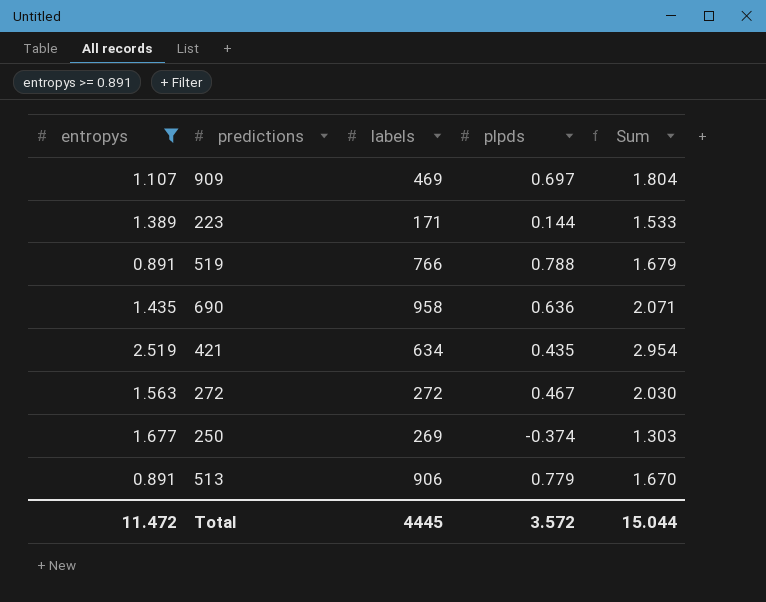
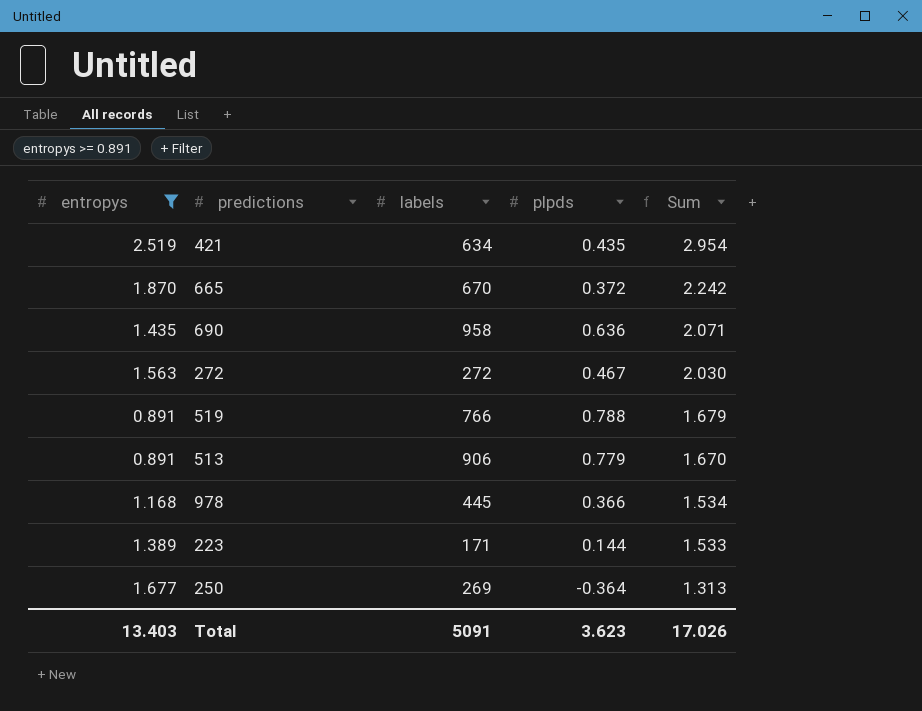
row order: none -> Sum descending
row 909: 1.107 | 469 | 0.697 | 1.804 -> none
row 665: none -> 1.870 | 670 | 0.372 | 2.242
row 978: none -> 1.168 | 445 | 0.366 | 1.534
250 | plpds: -0.374 -> -0.364
250 | Sum: 1.303 -> 1.313
Total | entropys: 11.472 -> 13.403
Total | labels: 4445 -> 5091
Total | plpds: 3.572 -> 3.623
Total | Sum: 15.044 -> 17.026

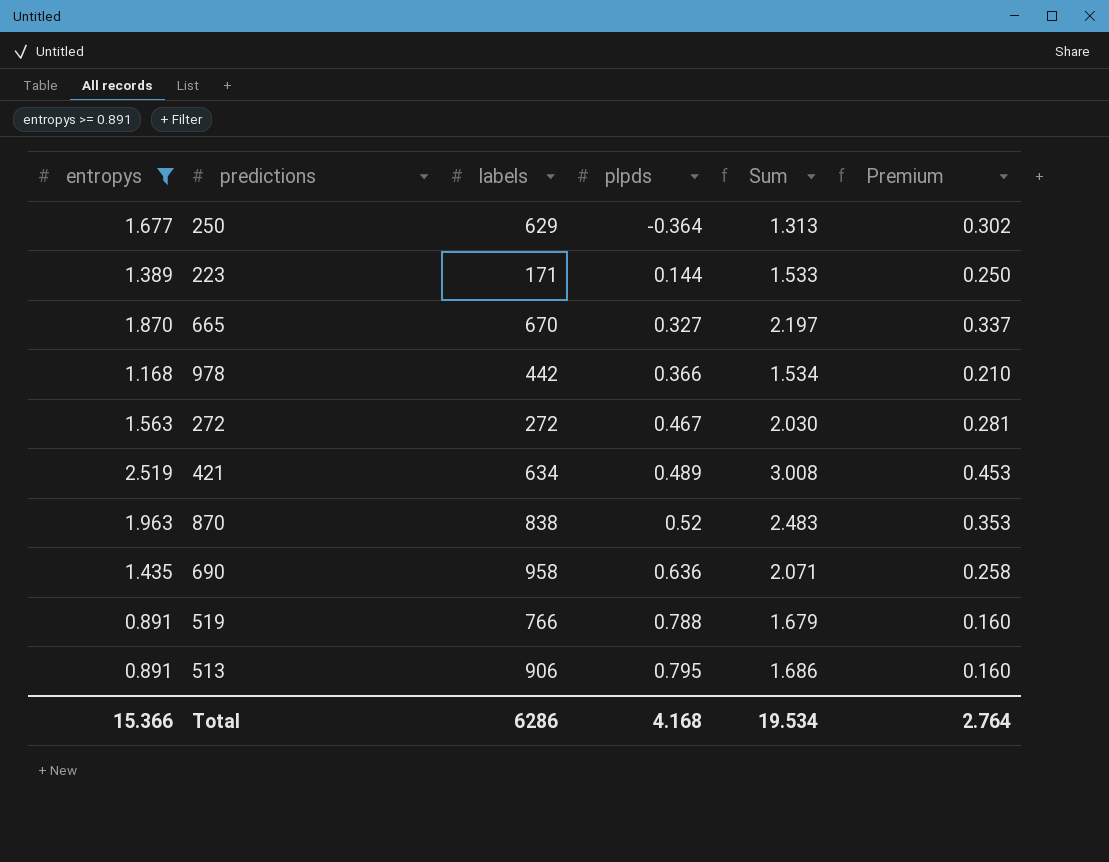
row order: Sum descending -> plpds ascending
column Premium | formula: none -> [entropys] * 0.18
250 | labels: 269 -> 629
665 | plpds: 0.372 -> 0.327
665 | Sum: 2.242 -> 2.197
978 | labels: 445 -> 442
421 | plpds: 0.435 -> 0.489
421 | Sum: 2.954 -> 3.008
row 870: none -> 1.963 | 838 | 0.52 | 2.483 | 0.353
513 | plpds: 0.779 -> 0.795
513 | Sum: 1.670 -> 1.686
Total | entropys: 13.403 -> 15.366
Total | labels: 5091 -> 6286
Total | plpds: 3.623 -> 4.168
Total | Sum: 17.026 -> 19.534

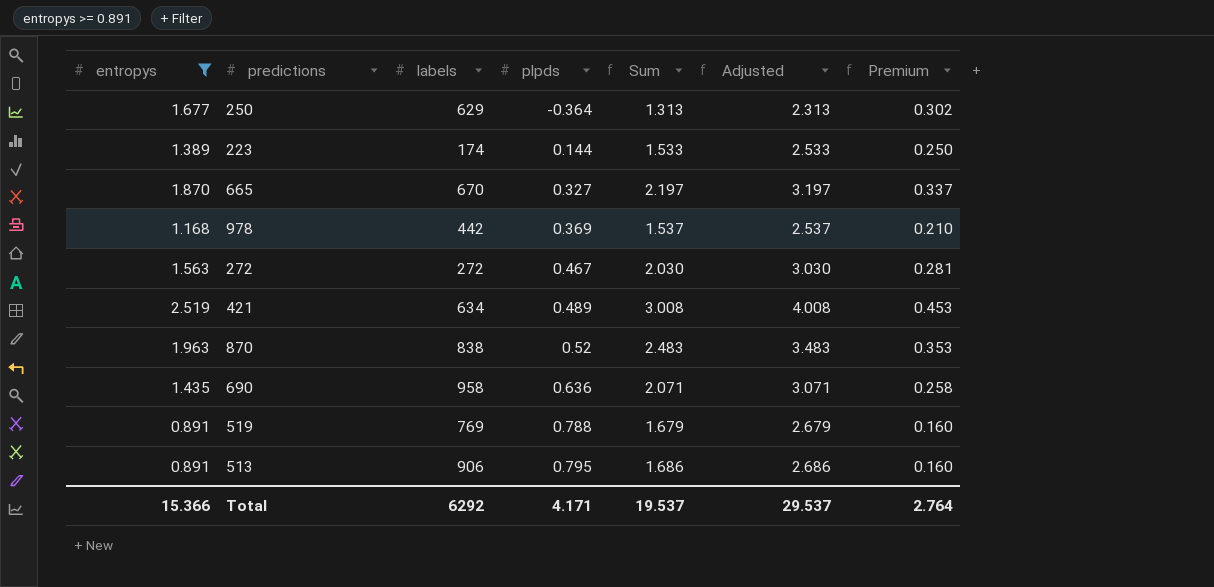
column Adjusted | formula: none -> [Sum] + 1
223 | labels: 171 -> 174
978 | plpds: 0.366 -> 0.369
978 | Sum: 1.534 -> 1.537
519 | labels: 766 -> 769
Total | labels: 6286 -> 6292
Total | plpds: 4.168 -> 4.171
Total | Sum: 19.534 -> 19.537

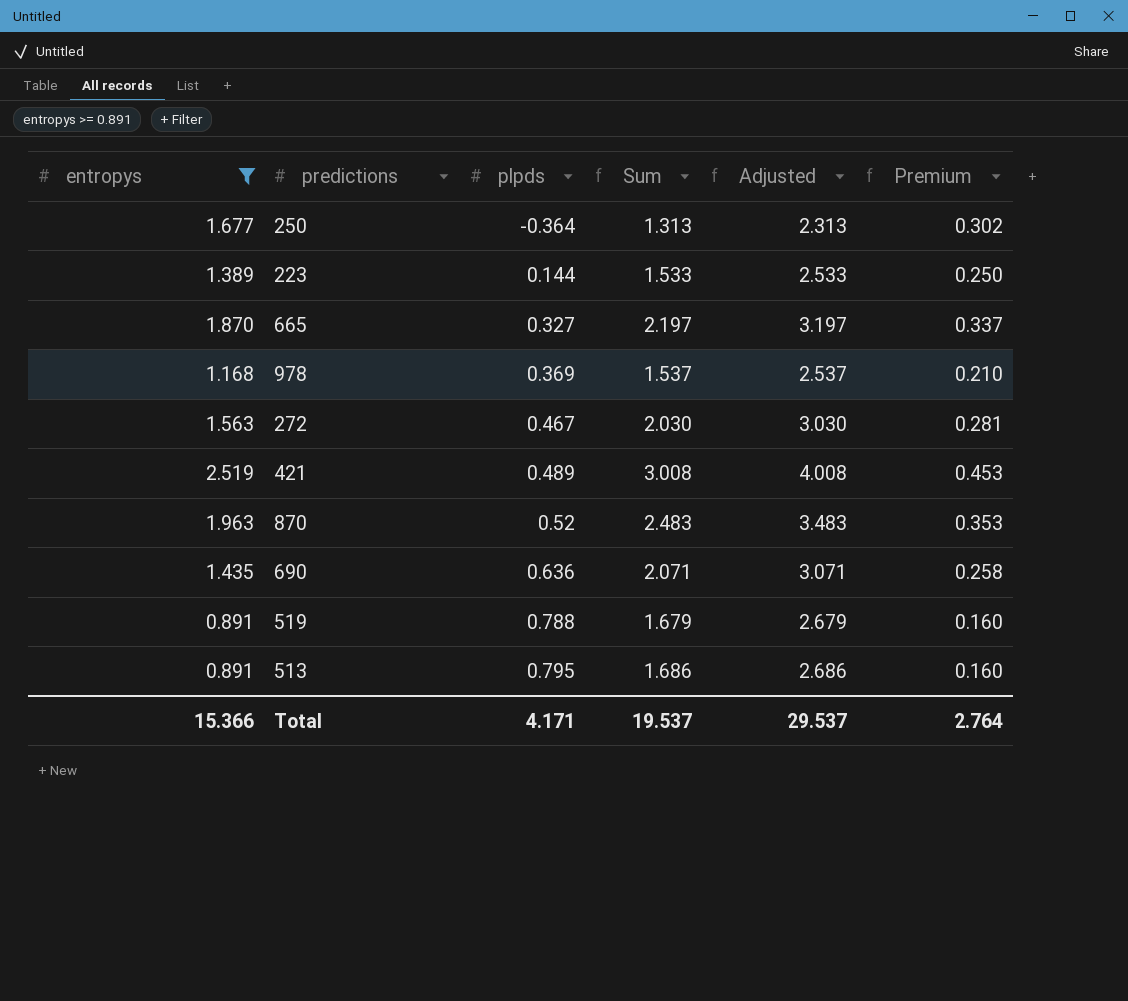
column labels | position: 3 -> none

